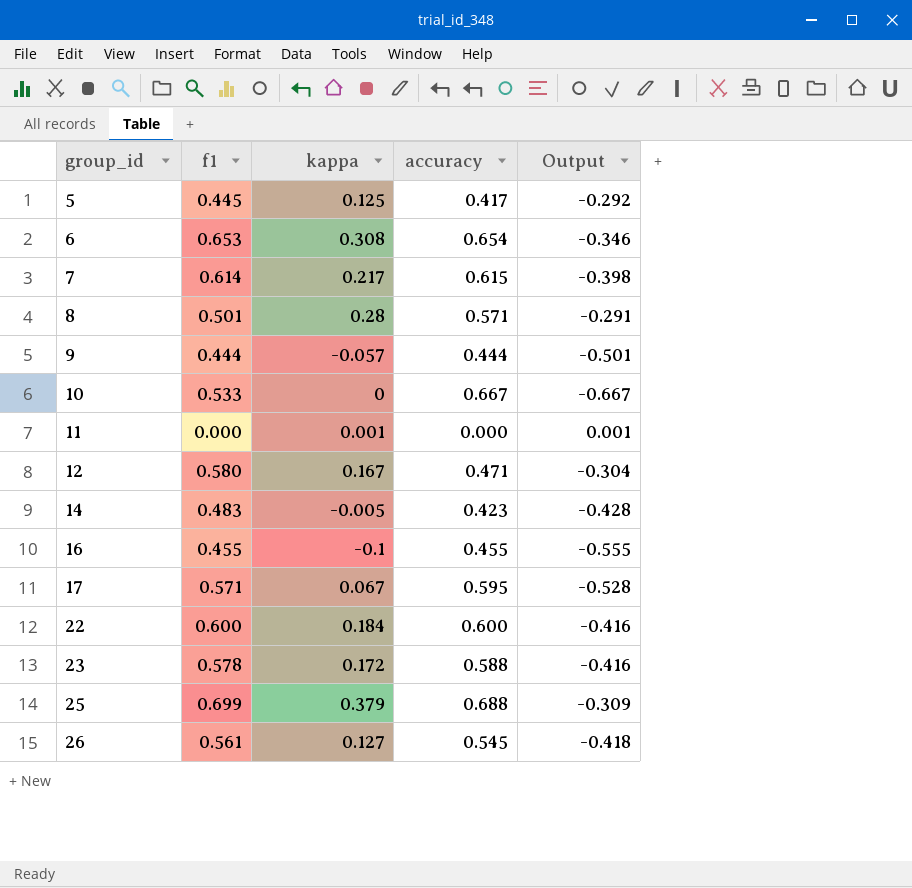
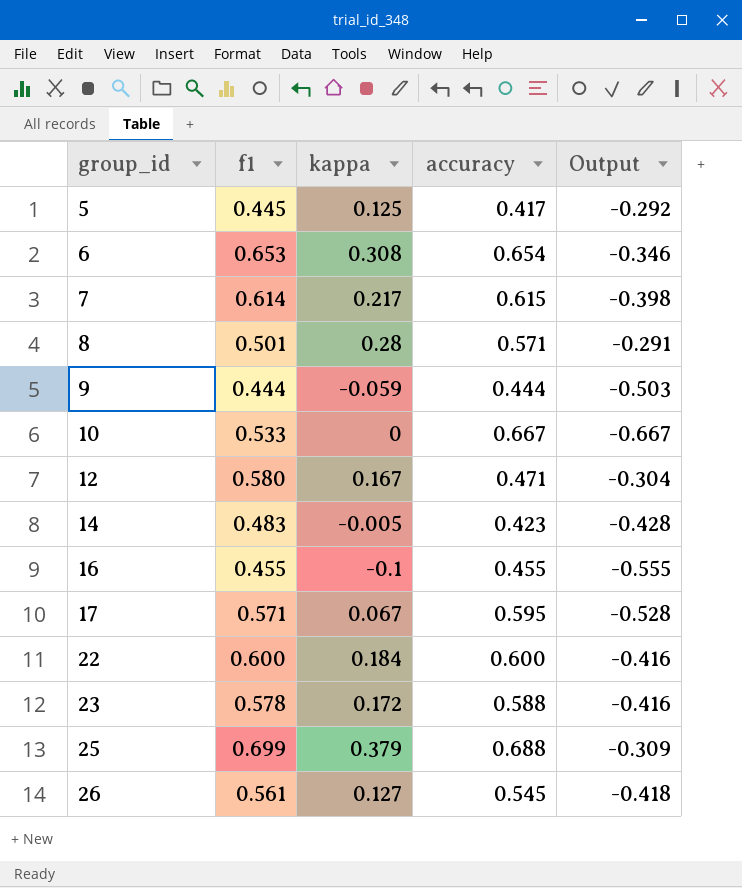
row 11: 0.000 | 0.001 | 0.000 | 0.001 -> none
9 | kappa: -0.057 -> -0.059
9 | Output: -0.501 -> -0.503

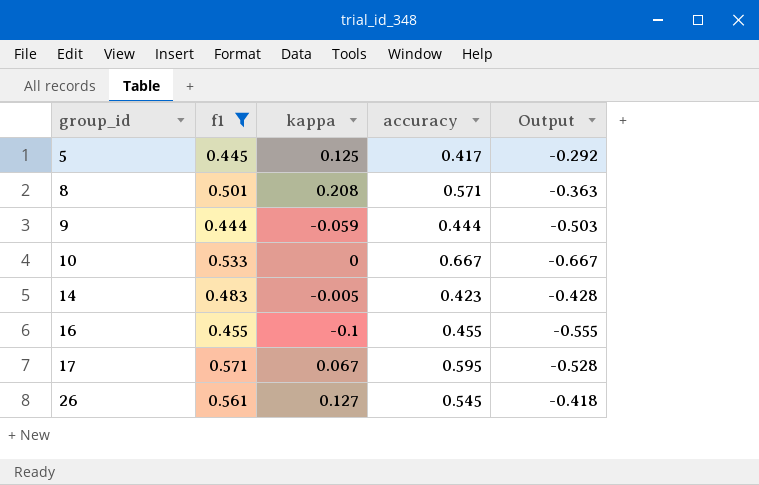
filter: none -> f1 <= 0.571
8 | kappa: 0.28 -> 0.208
8 | Output: -0.291 -> -0.363

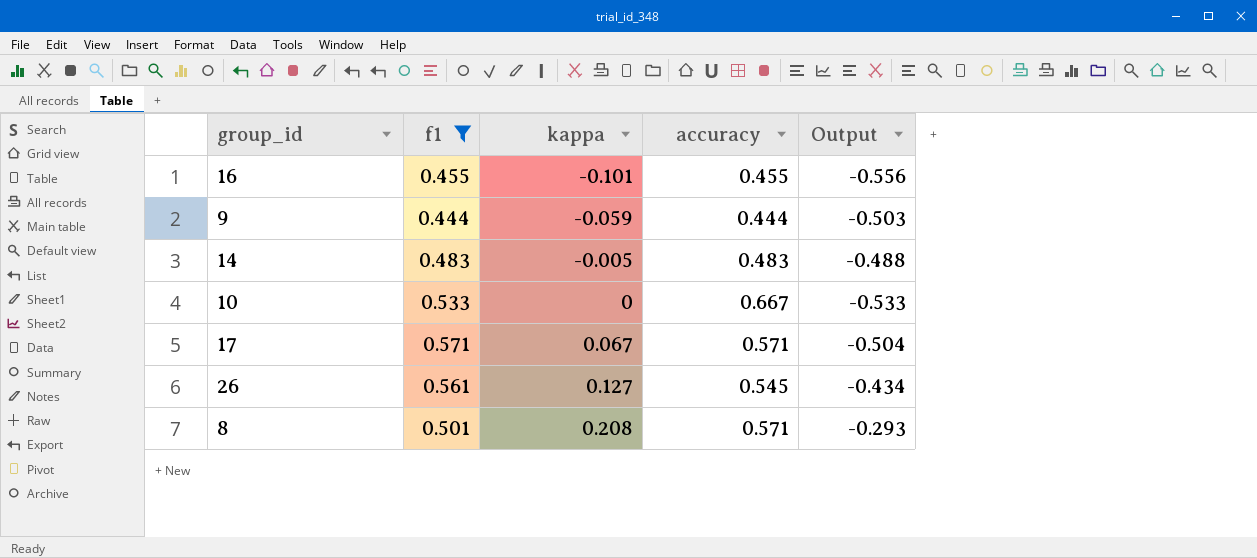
row order: group_id ascending -> kappa ascending
column Output | formula: [kappa] - [accuracy] -> [kappa] - [f1]
row 5: 0.445 | 0.125 | 0.417 | -0.292 -> none
16 | kappa: -0.1 -> -0.101
14 | accuracy: 0.423 -> 0.483
17 | accuracy: 0.595 -> 0.571

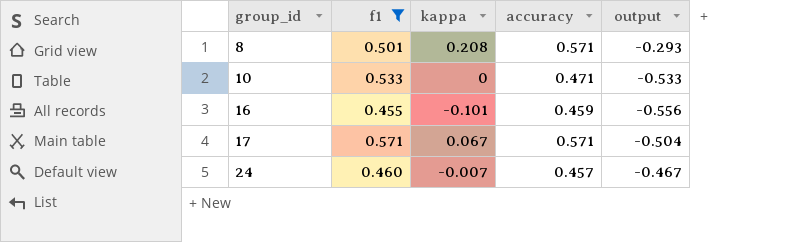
row order: kappa ascending -> group_id ascending
column name: Output -> output
row 9: 0.444 | -0.059 | 0.444 | -0.503 -> none
row 14: 0.483 | -0.005 | 0.483 | -0.488 -> none
row 26: 0.561 | 0.127 | 0.545 | -0.434 -> none
10 | accuracy: 0.667 -> 0.471
16 | accuracy: 0.455 -> 0.459
row 24: none -> 0.460 | -0.007 | 0.457 | -0.467

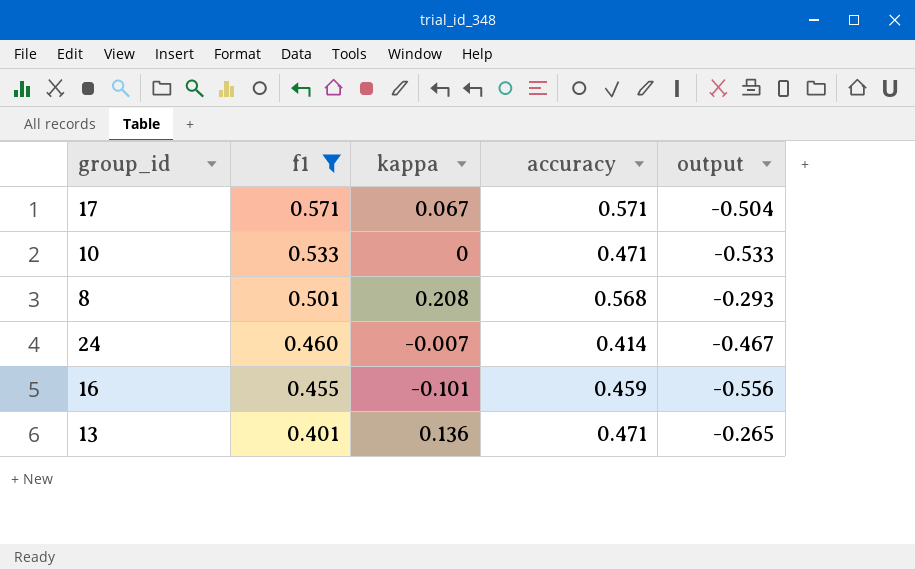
row order: group_id ascending -> f1 descending
8 | accuracy: 0.571 -> 0.568
24 | accuracy: 0.457 -> 0.414
row 13: none -> 0.401 | 0.136 | 0.471 | -0.265

